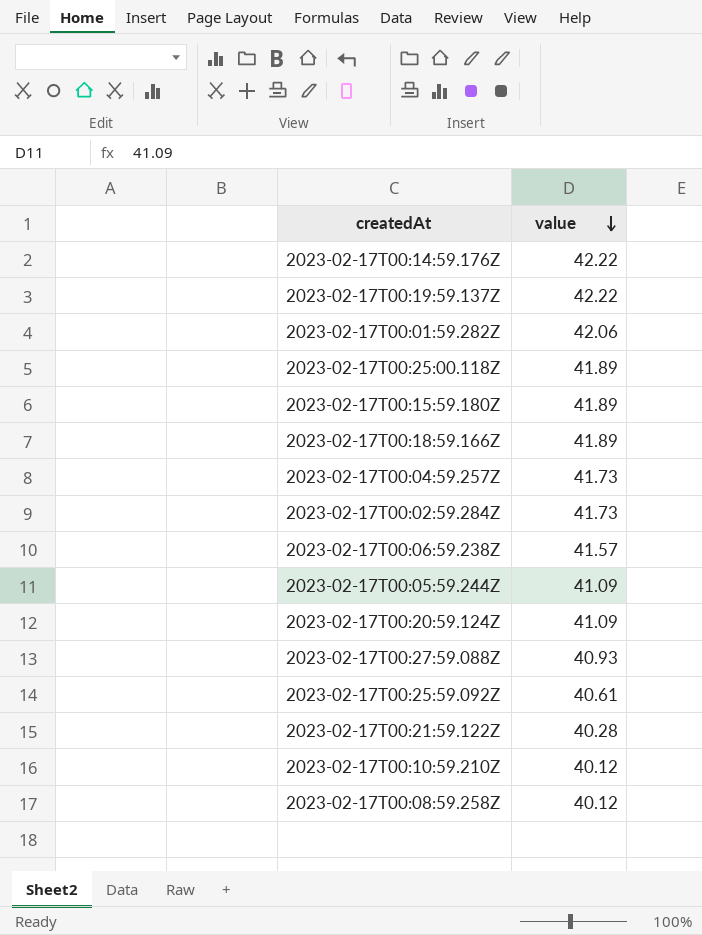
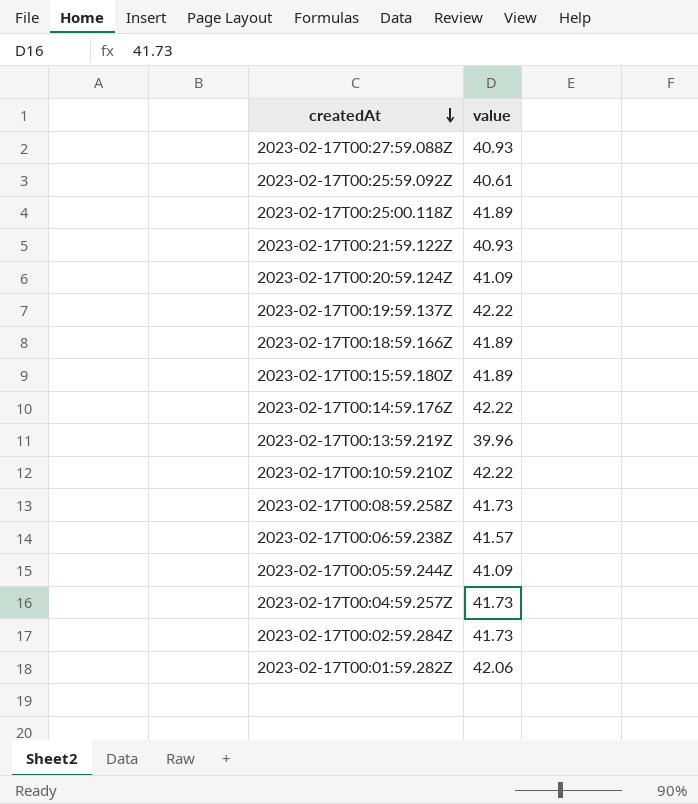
row order: value descending -> createdAt descending
2023-02-17T00:21:59.122Z | value: 40.28 -> 40.93
row 2023-02-17T00:13:59.219Z: none -> 39.96
2023-02-17T00:10:59.210Z | value: 40.12 -> 42.22
2023-02-17T00:08:59.258Z | value: 40.12 -> 41.73

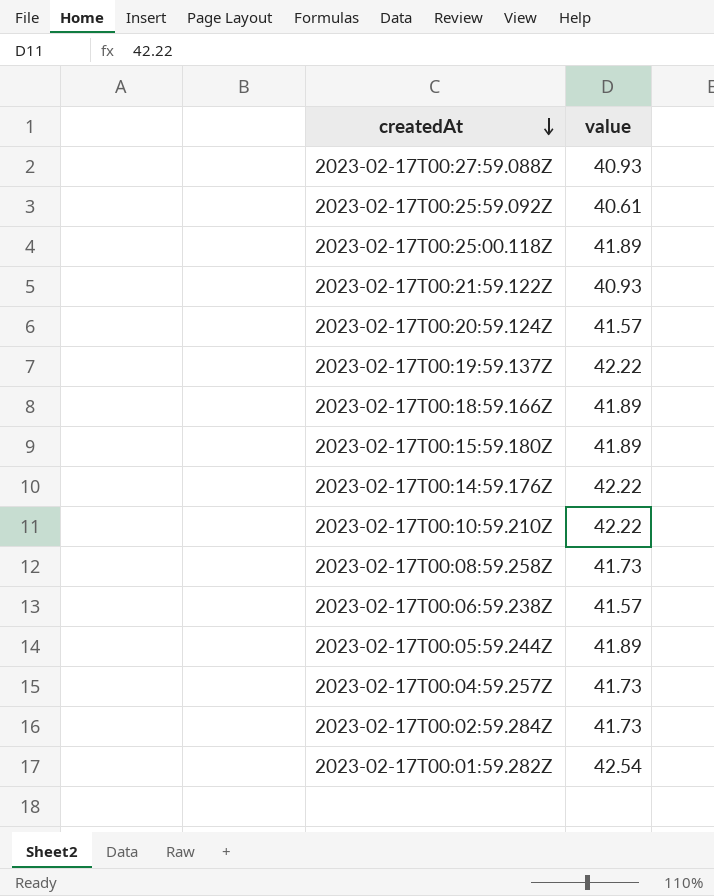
row 2023-02-17T00:13:59.219Z: 39.96 -> none
2023-02-17T00:20:59.124Z | value: 41.09 -> 41.57
2023-02-17T00:05:59.244Z | value: 41.09 -> 41.89
2023-02-17T00:01:59.282Z | value: 42.06 -> 42.54

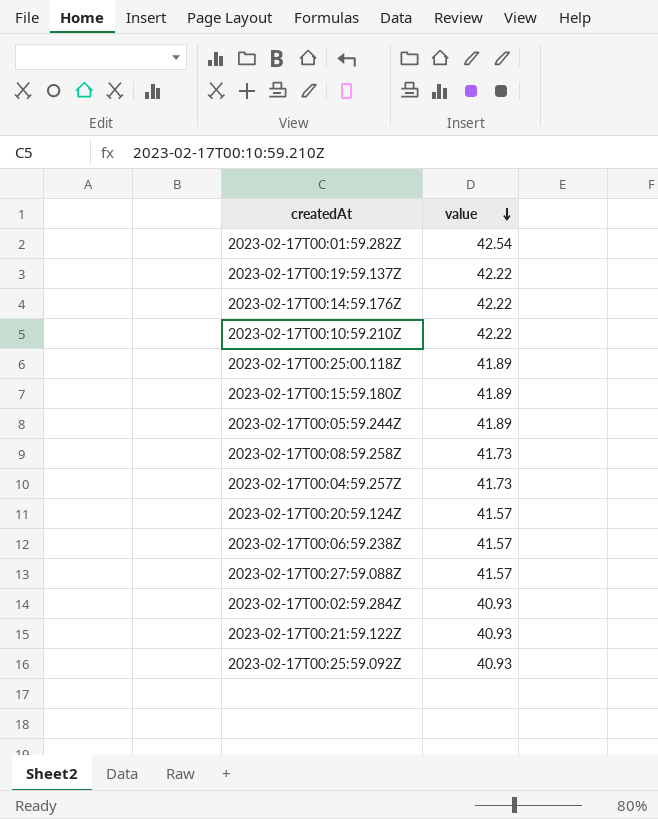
row order: createdAt descending -> value descending
row 2023-02-17T00:18:59.166Z: 41.89 -> none
2023-02-17T00:27:59.088Z | value: 40.93 -> 41.57
2023-02-17T00:02:59.284Z | value: 41.73 -> 40.93
2023-02-17T00:25:59.092Z | value: 40.61 -> 40.93

